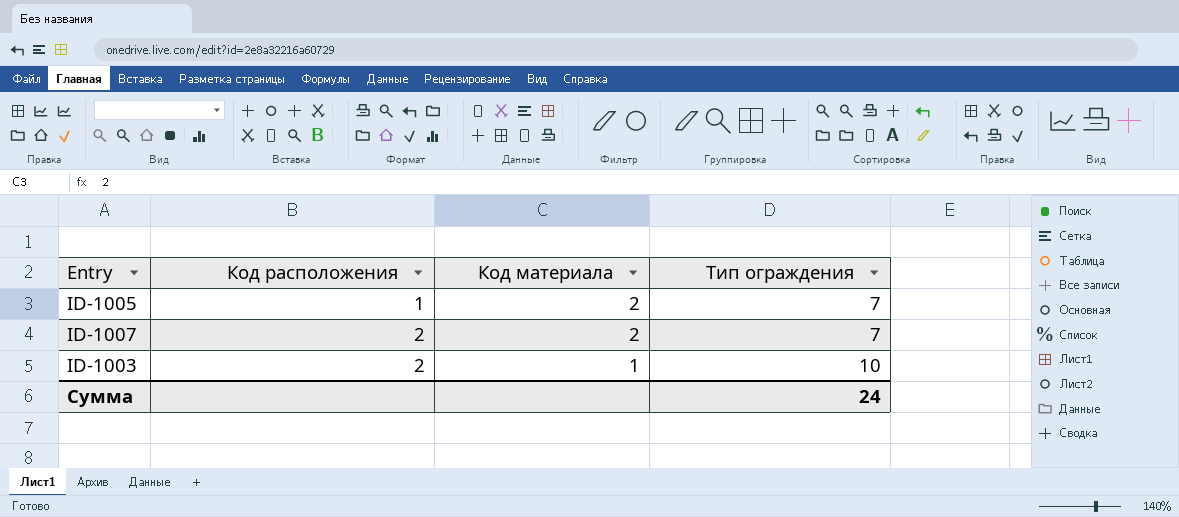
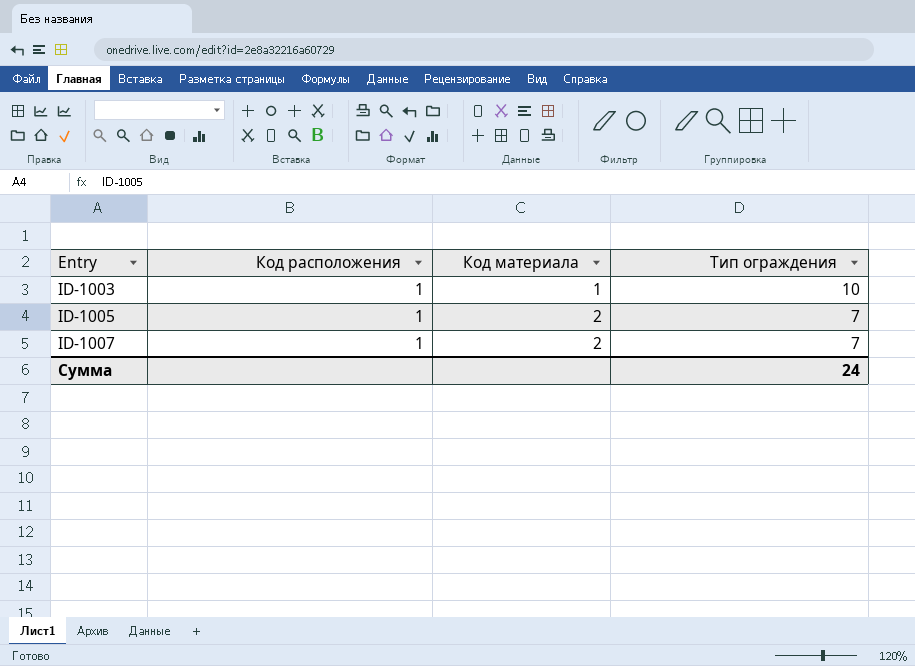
row order: Код расположения ascending -> Entry ascending
ID-1003 | Код расположения: 2 -> 1
ID-1007 | Код расположения: 2 -> 1

